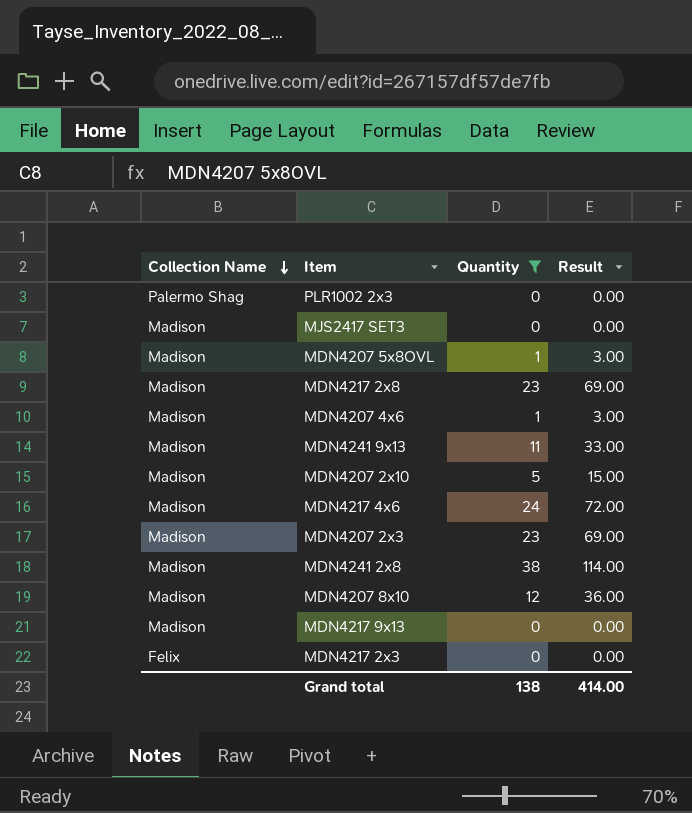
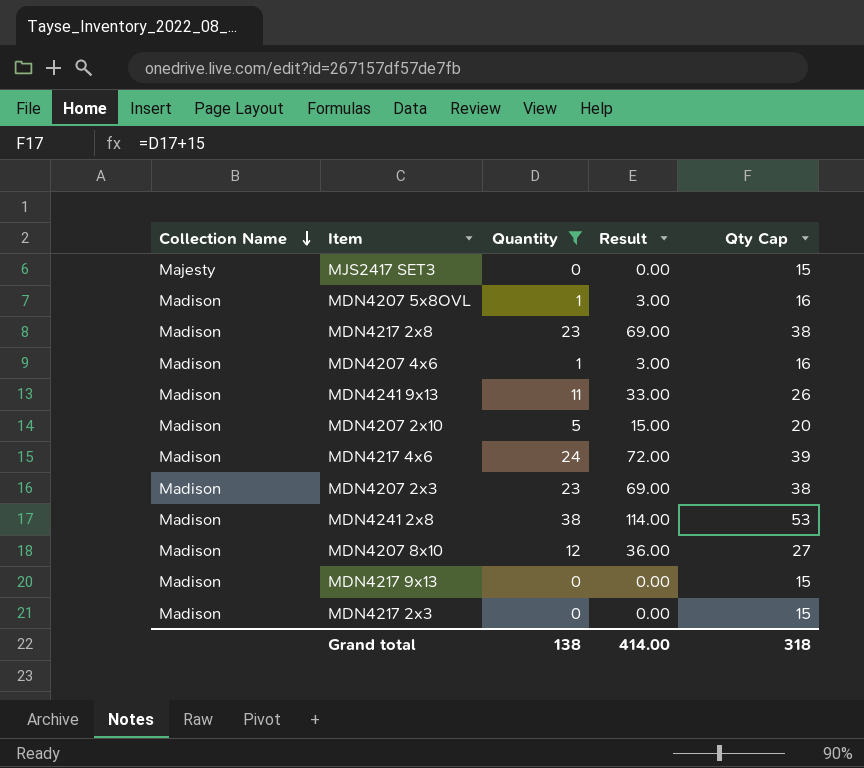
column Qty Cap | formula: none -> [Quantity] + 15
row PLR1002 2x3: Palermo Shag | 0 | 0.00 -> none
MJS2417 SET3 | Collection Name: Madison -> Majesty
MDN4217 2x3 | Collection Name: Felix -> Madison

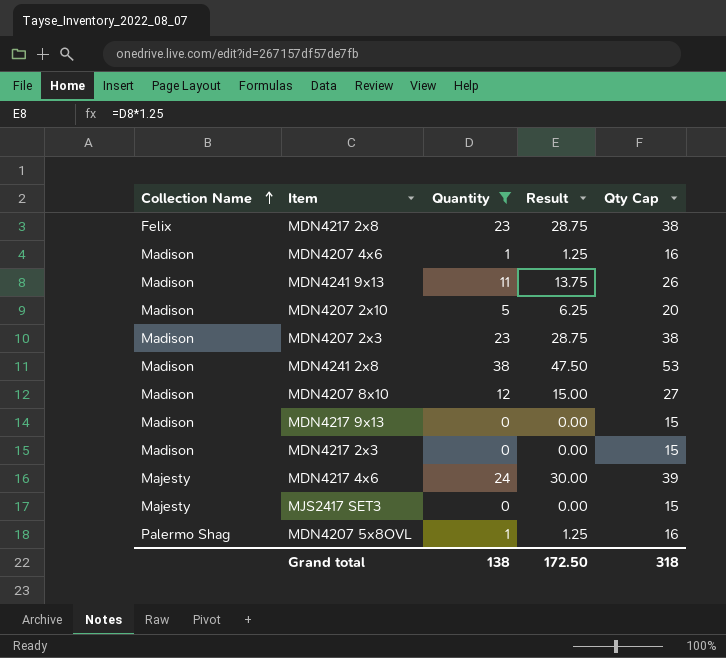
row order: Collection Name descending -> Collection Name ascending
column Result | formula: [Quantity] * 3 -> [Quantity] * 1.25
MDN4217 2x8 | Collection Name: Madison -> Felix
MDN4217 4x6 | Collection Name: Madison -> Majesty
MDN4207 5x8OVL | Collection Name: Madison -> Palermo Shag
Grand total | Result: 414.00 -> 172.50

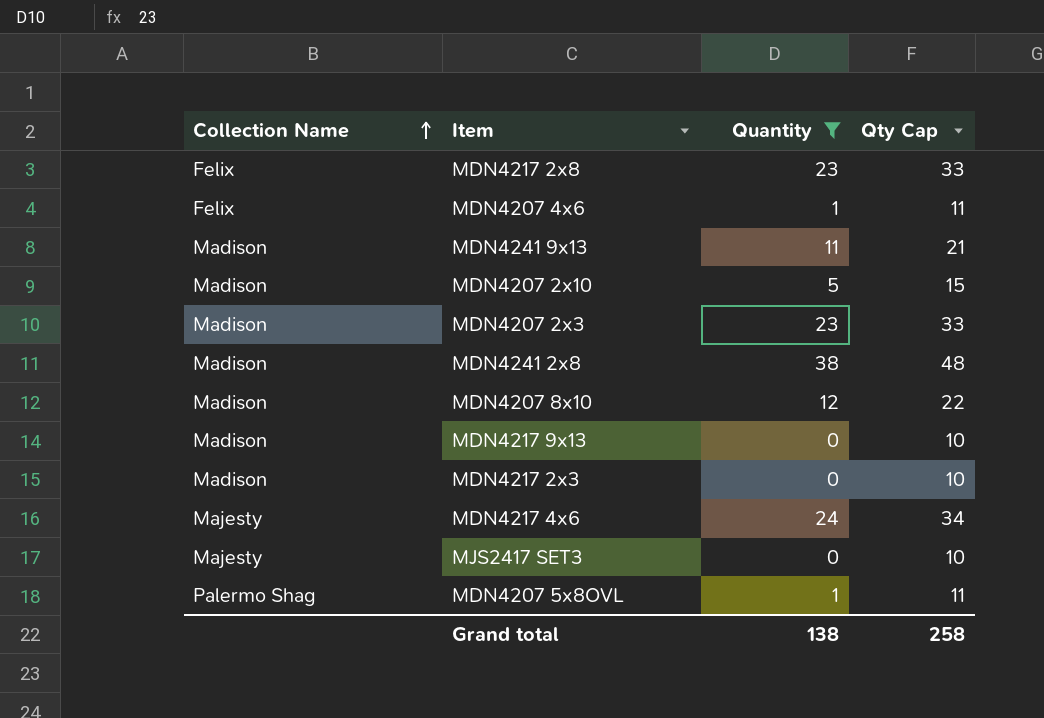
column Result | formula: [Quantity] * 1.25 -> none
column Qty Cap | formula: [Quantity] + 15 -> [Quantity] + 10
MDN4207 4x6 | Collection Name: Madison -> Felix
Grand total | Qty Cap: 318 -> 258

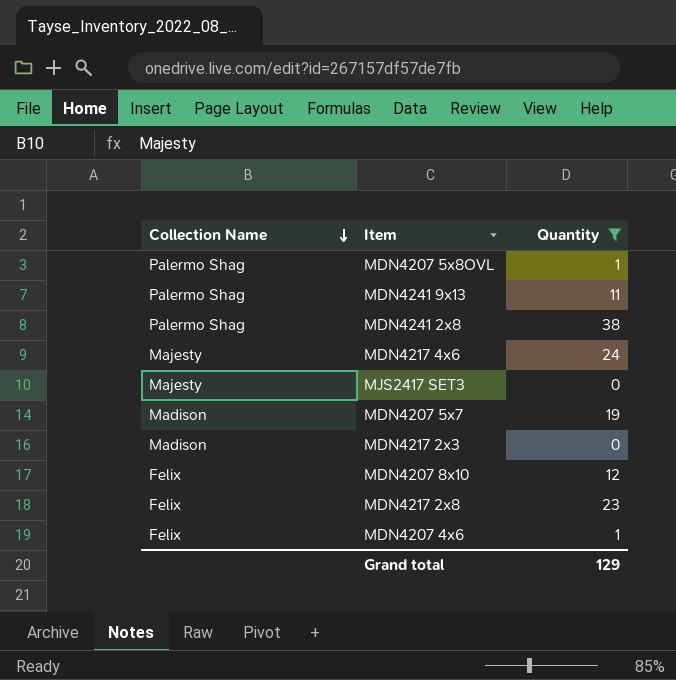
row order: Collection Name ascending -> Collection Name descending
column Qty Cap | formula: [Quantity] + 10 -> none
row MDN4207 2x10: Madison | 5 | 15 -> none
row MDN4207 2x3: Madison | 23 | 33 -> none
row MDN4217 9x13: Madison | 0 | 10 -> none
MDN4241 9x13 | Collection Name: Madison -> Palermo Shag
MDN4241 2x8 | Collection Name: Madison -> Palermo Shag
row MDN4207 5x7: none -> Madison | 19
MDN4207 8x10 | Collection Name: Madison -> Felix
Grand total | Quantity: 138 -> 129

